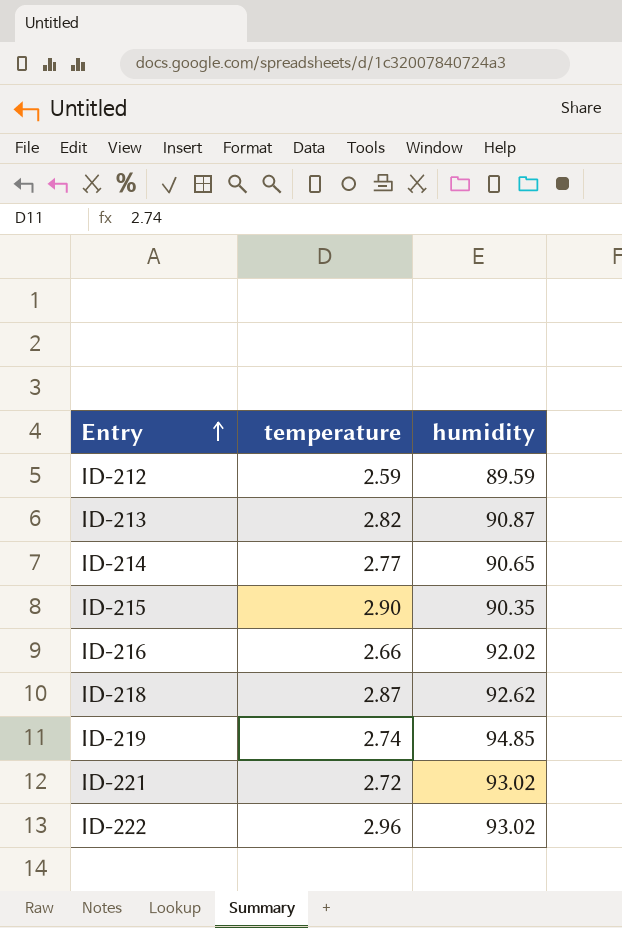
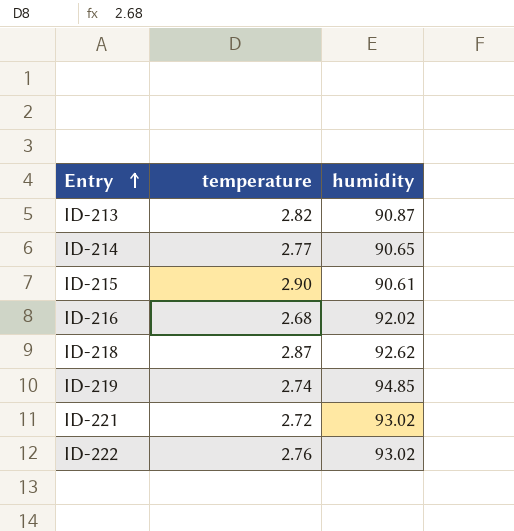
row ID-212: 2.59 | 89.59 -> none
ID-215 | humidity: 90.35 -> 90.61
ID-216 | temperature: 2.66 -> 2.68
ID-222 | temperature: 2.96 -> 2.76

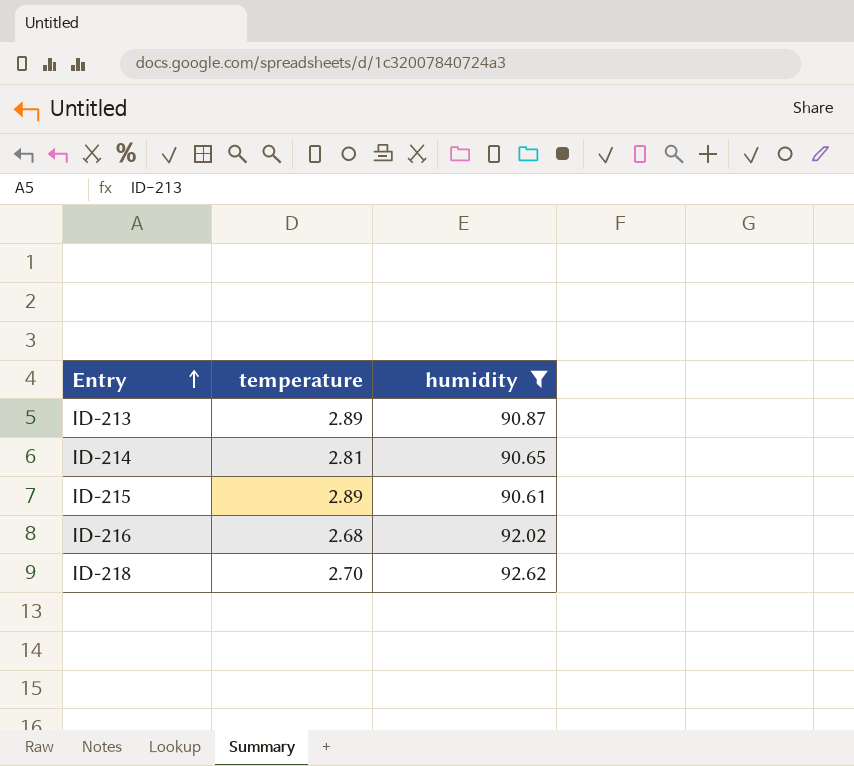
filter: none -> humidity <= 92.62
ID-213 | temperature: 2.82 -> 2.89
ID-214 | temperature: 2.77 -> 2.81
ID-215 | temperature: 2.90 -> 2.89
ID-218 | temperature: 2.87 -> 2.70

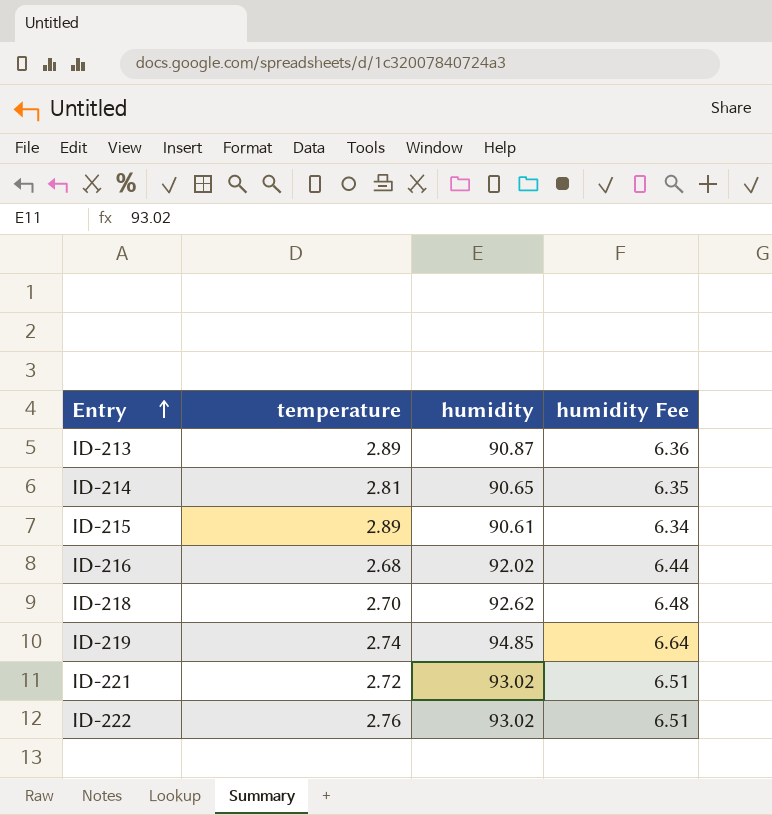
filter: humidity <= 92.62 -> none
column humidity Fee | formula: none -> [humidity] * 0.07

